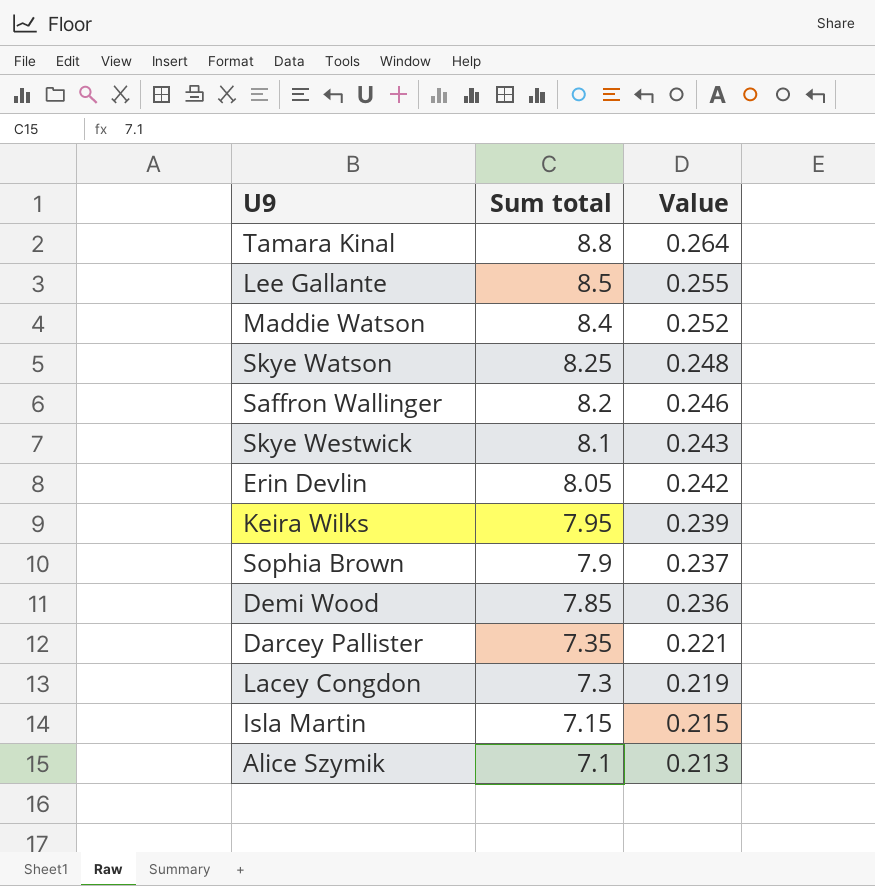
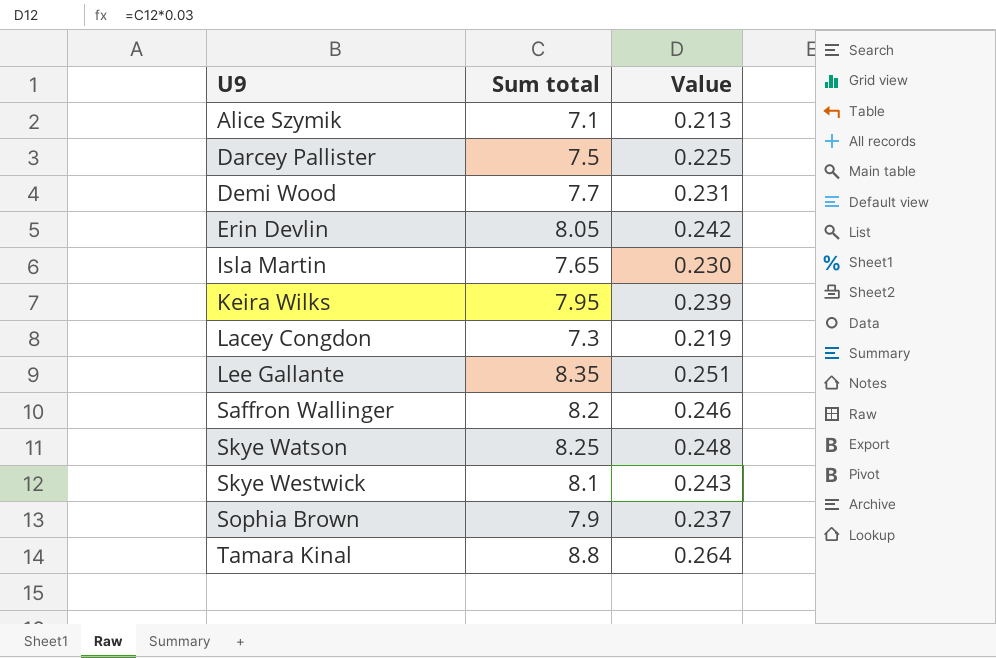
row order: Sum total descending -> U9 ascending
row Maddie Watson: 8.4 | 0.252 -> none
Darcey Pallister | Sum total: 7.35 -> 7.5
Darcey Pallister | Value: 0.221 -> 0.225
Demi Wood | Sum total: 7.85 -> 7.7
Demi Wood | Value: 0.236 -> 0.231
Isla Martin | Sum total: 7.15 -> 7.65
Isla Martin | Value: 0.215 -> 0.230
Lee Gallante | Sum total: 8.5 -> 8.35
Lee Gallante | Value: 0.255 -> 0.251

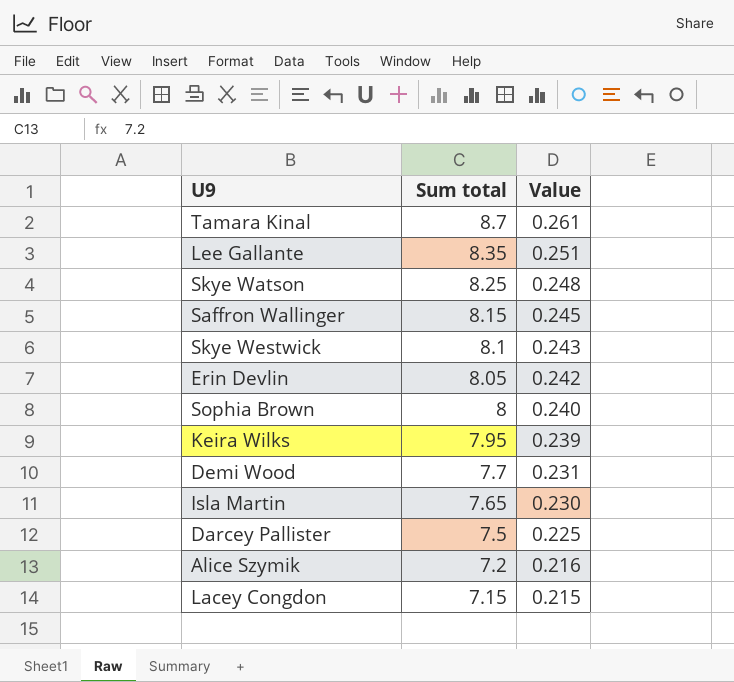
row order: U9 ascending -> Sum total descending
Tamara Kinal | Sum total: 8.8 -> 8.7
Tamara Kinal | Value: 0.264 -> 0.261
Saffron Wallinger | Sum total: 8.2 -> 8.15
Saffron Wallinger | Value: 0.246 -> 0.245
Sophia Brown | Sum total: 7.9 -> 8
Sophia Brown | Value: 0.237 -> 0.240
Alice Szymik | Sum total: 7.1 -> 7.2
Alice Szymik | Value: 0.213 -> 0.216
Lacey Congdon | Sum total: 7.3 -> 7.15
Lacey Congdon | Value: 0.219 -> 0.215

